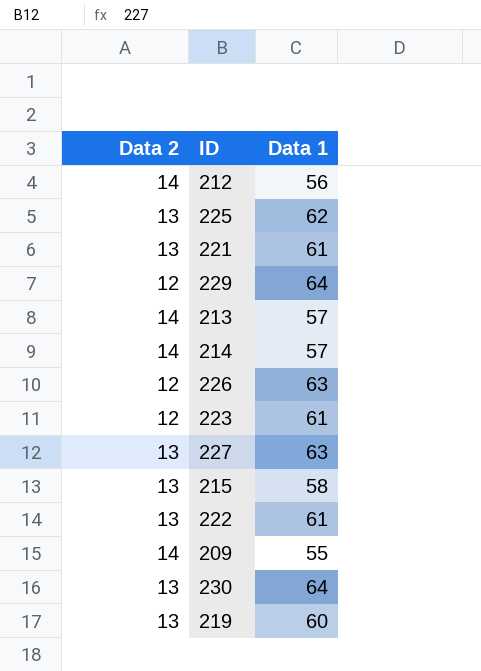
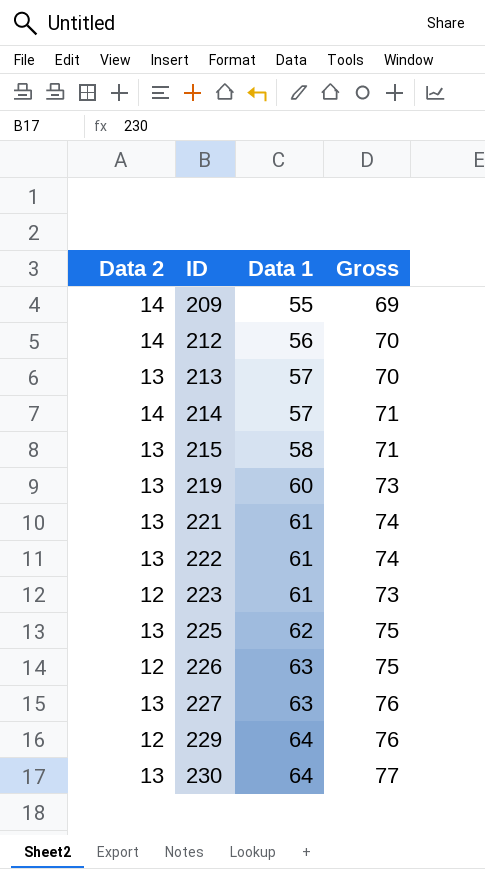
row order: none -> ID ascending
column Gross | formula: none -> [Data 2] + [Data 1]
213 | Data 2: 14 -> 13

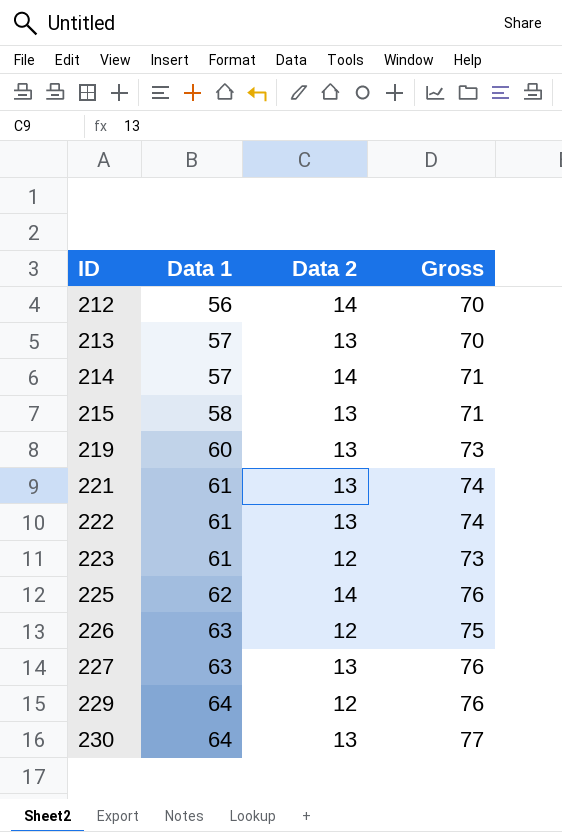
column Data 2 | position: 1 -> 3
row 209: 14 | 55 | 69 -> none
225 | Data 2: 13 -> 14
225 | Gross: 75 -> 76

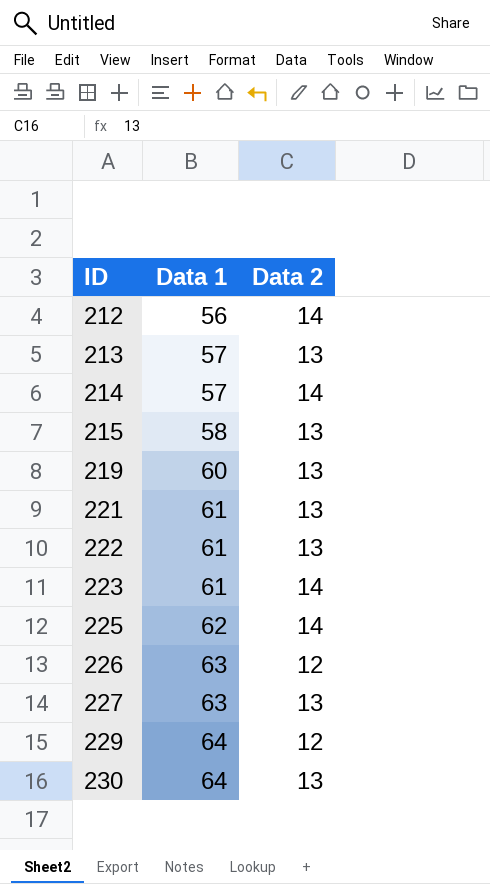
column Gross | formula: [Data 1] + [Data 2] -> none
223 | Data 2: 12 -> 14

